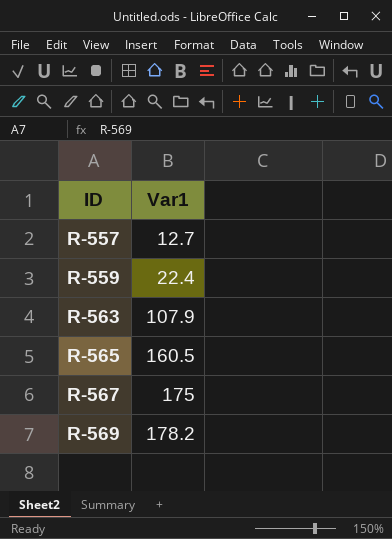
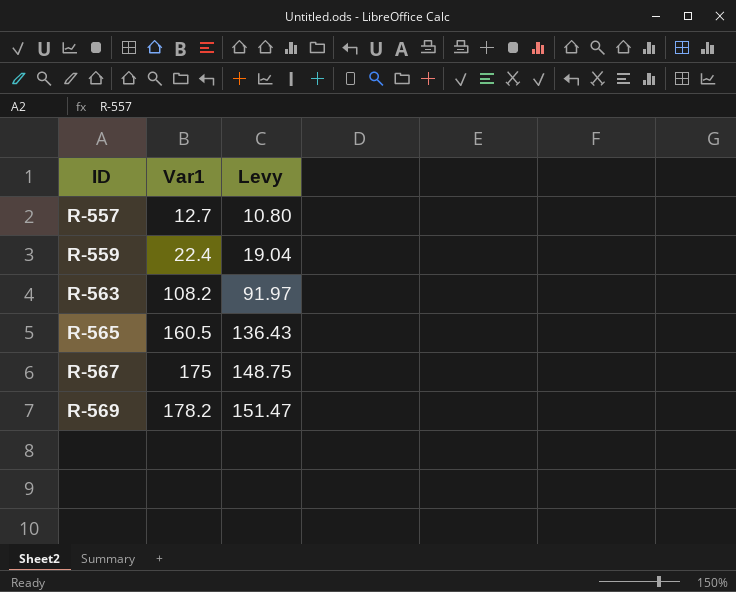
column Levy | formula: none -> [Var1] * 0.85
R-563 | Var1: 107.9 -> 108.2

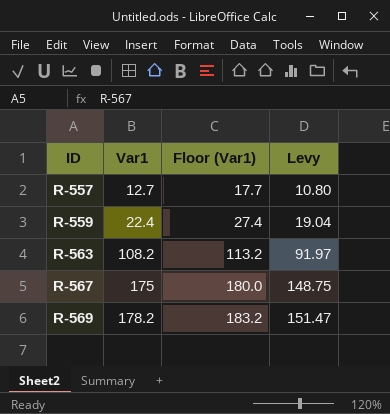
column Floor (Var1) | formula: none -> [Var1] + 5
row R-565: 160.5 | 136.43 -> none

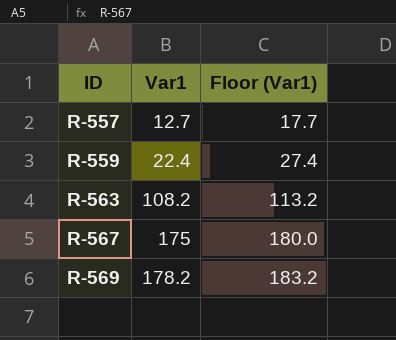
column Levy | formula: [Var1] * 0.85 -> none

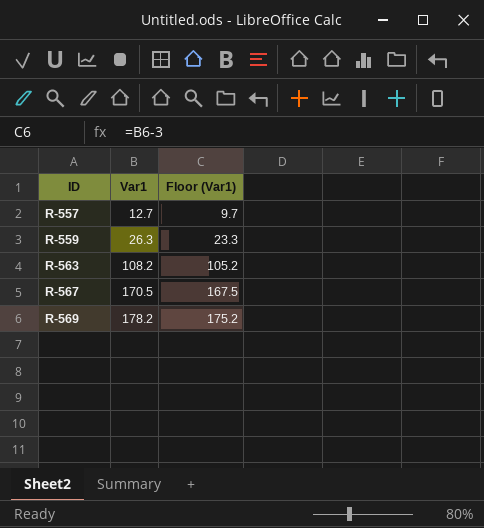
column Floor (Var1) | formula: [Var1] + 5 -> [Var1] - 3
R-559 | Var1: 22.4 -> 26.3
R-567 | Var1: 175 -> 170.5

